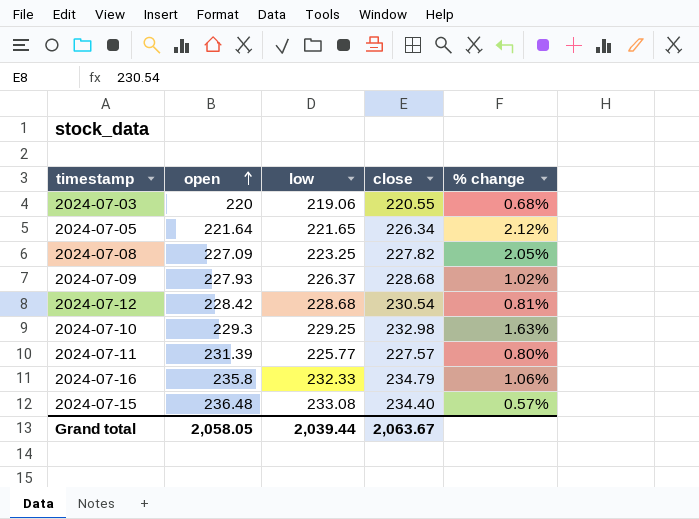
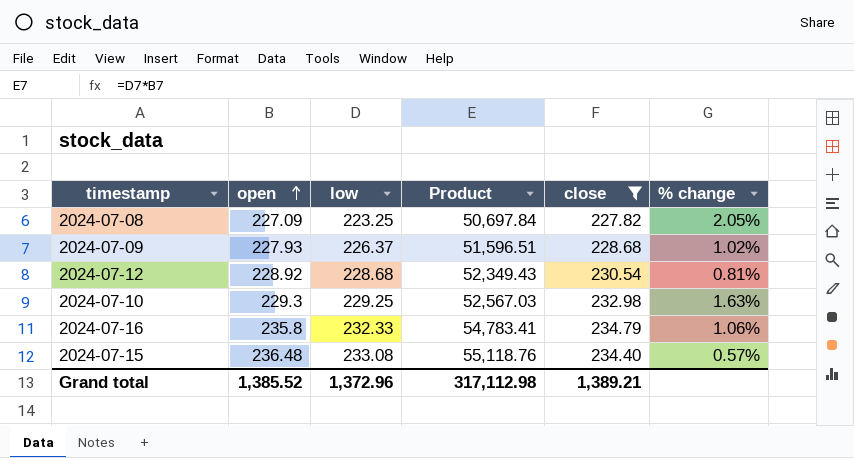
filter: none -> close >= 227.82
column Product | formula: none -> [open] * [low]
2024-07-12 | open: 228.42 -> 228.92
Grand total | open: 2,058.05 -> 1,385.52
Grand total | low: 2,039.44 -> 1,372.96
Grand total | close: 2,063.67 -> 1,389.21

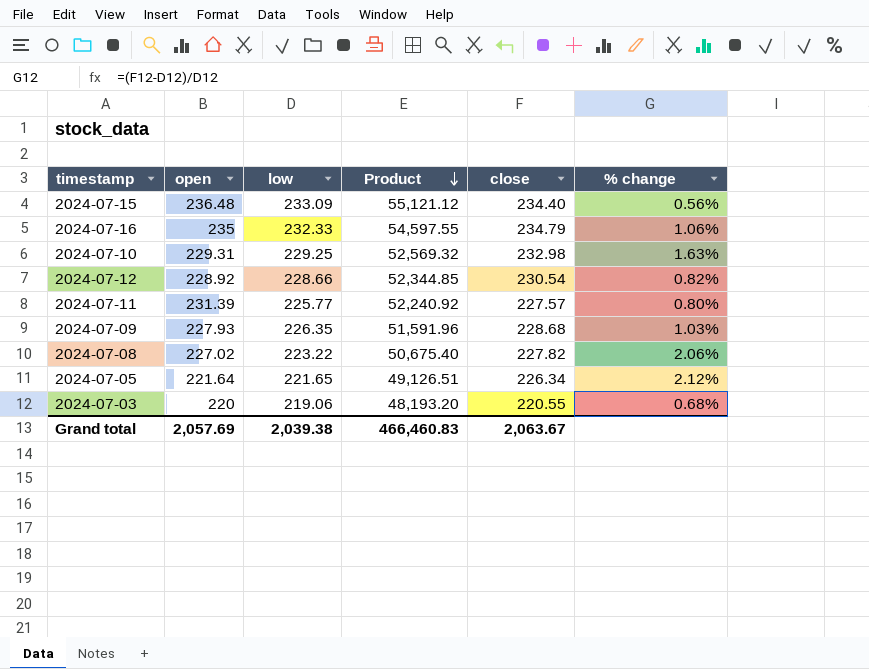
filter: close >= 227.82 -> none
row order: open ascending -> Product descending
2024-07-15 | low: 233.08 -> 233.09
2024-07-15 | Product: 55,118.76 -> 55,121.12
2024-07-15 | % change: 0.57% -> 0.56%
2024-07-16 | open: 235.8 -> 235
2024-07-16 | Product: 54,783.41 -> 54,597.55
2024-07-10 | open: 229.3 -> 229.31
2024-07-10 | Product: 52,567.03 -> 52,569.32
2024-07-12 | low: 228.68 -> 228.66
2024-07-12 | Product: 52,349.43 -> 52,344.85
2024-07-12 | % change: 0.81% -> 0.82%
2024-07-09 | low: 226.37 -> 226.35
2024-07-09 | Product: 51,596.51 -> 51,591.96
2024-07-09 | % change: 1.02% -> 1.03%
2024-07-08 | open: 227.09 -> 227.02
2024-07-08 | low: 223.25 -> 223.22
2024-07-08 | Product: 50,697.84 -> 50,675.40
2024-07-08 | % change: 2.05% -> 2.06%
Grand total | open: 1,385.52 -> 2,057.69
Grand total | low: 1,372.96 -> 2,039.38
Grand total | Product: 317,112.98 -> 466,460.83
Grand total | close: 1,389.21 -> 2,063.67

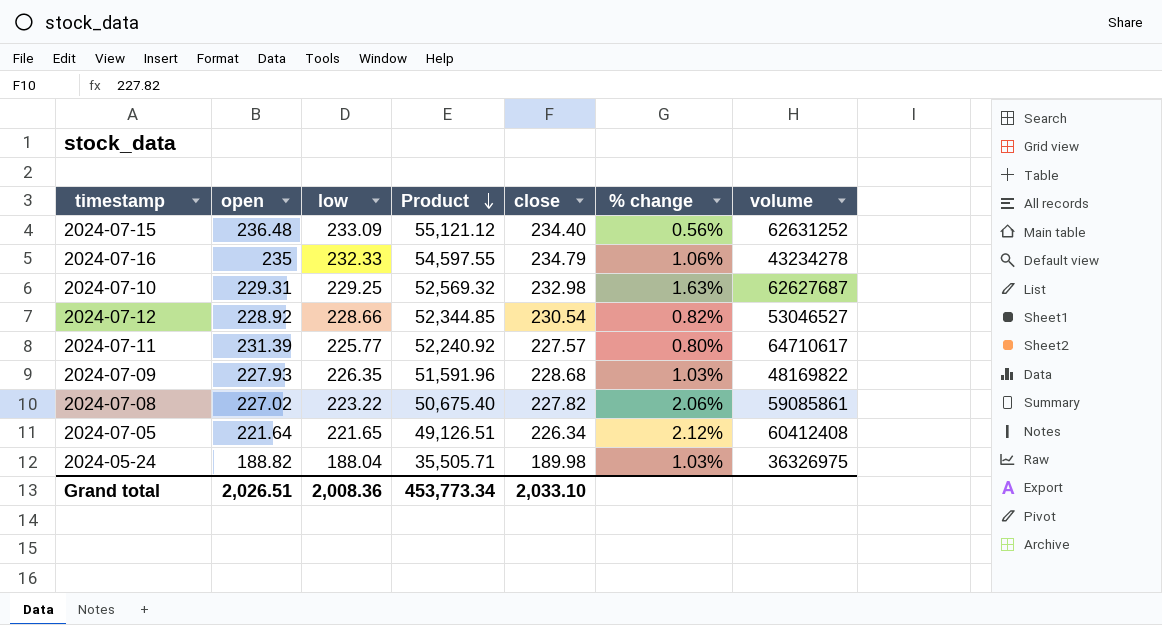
column volume | position: none -> 7
row 2024-07-03: 220 | 219.06 | 48,193.20 | 220.55 | 0.68% -> none
row 2024-05-24: none -> 188.82 | 188.04 | 35,505.71 | 189.98 | 1.03% | 36326975
Grand total | open: 2,057.69 -> 2,026.51
Grand total | low: 2,039.38 -> 2,008.36
Grand total | Product: 466,460.83 -> 453,773.34
Grand total | close: 2,063.67 -> 2,033.10

